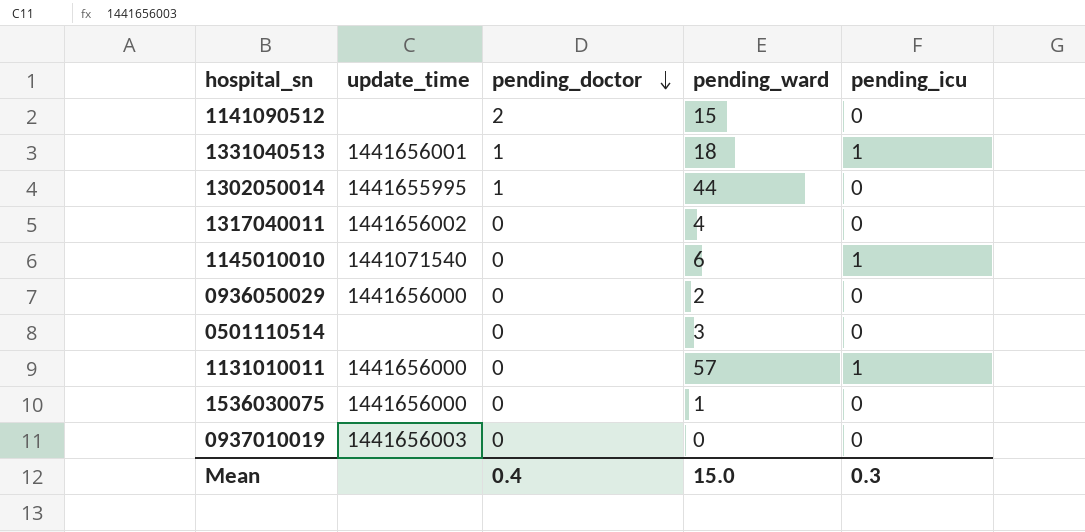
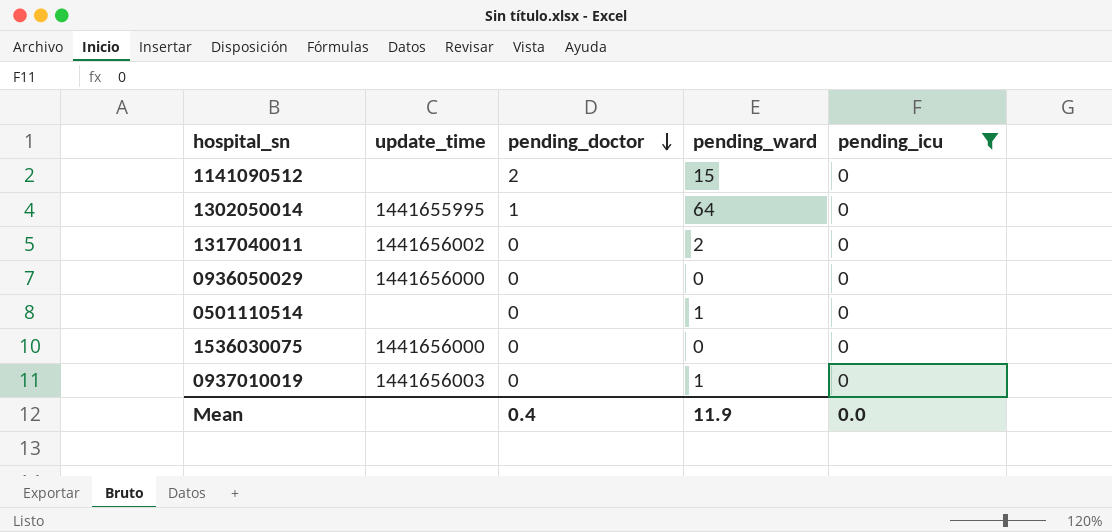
filter: none -> pending_icu = 0
1302050014 | pending_ward: 44 -> 64
1317040011 | pending_ward: 4 -> 2
0936050029 | pending_ward: 2 -> 0
0501110514 | pending_ward: 3 -> 1
1536030075 | pending_ward: 1 -> 0
0937010019 | pending_ward: 0 -> 1
Mean | pending_ward: 15.0 -> 11.9
Mean | pending_icu: 0.3 -> 0.0

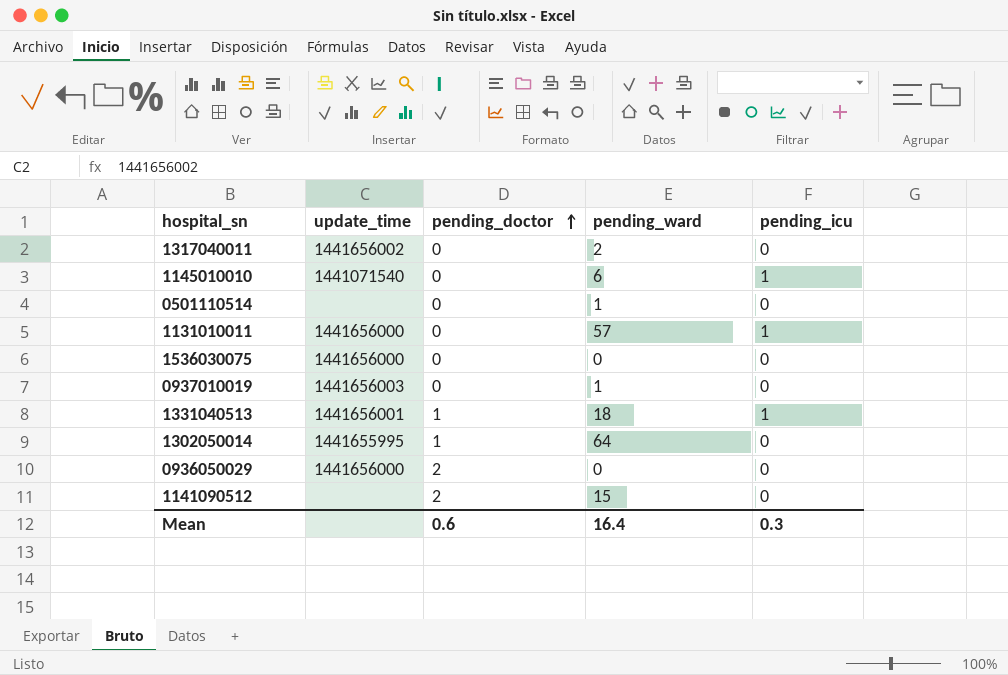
filter: pending_icu = 0 -> none
row order: pending_doctor descending -> pending_doctor ascending
0936050029 | pending_doctor: 0 -> 2
Mean | pending_doctor: 0.4 -> 0.6
Mean | pending_ward: 11.9 -> 16.4
Mean | pending_icu: 0.0 -> 0.3

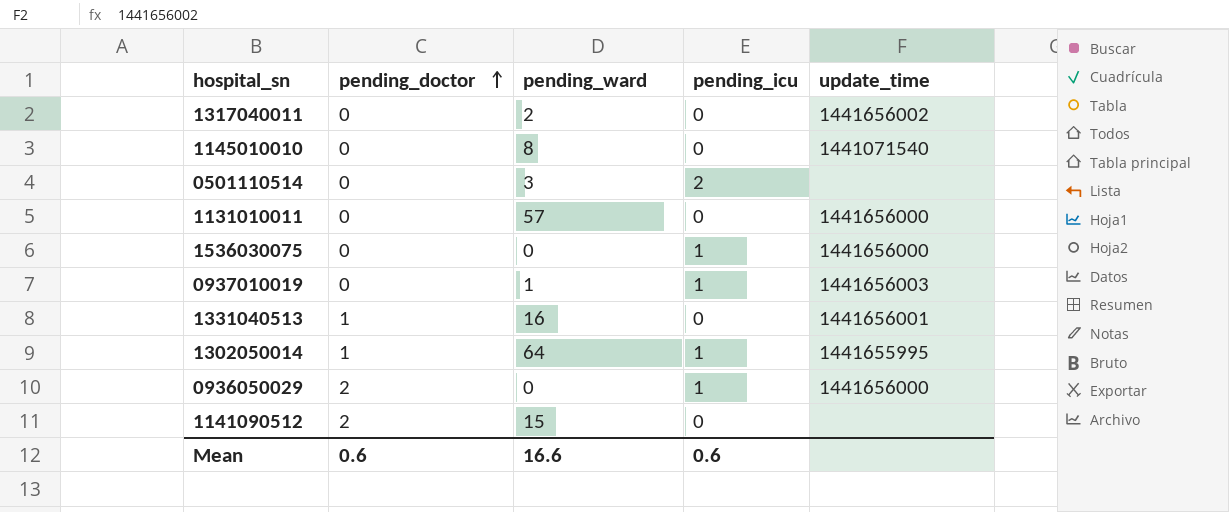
column update_time | position: 2 -> 5
1145010010 | pending_ward: 6 -> 8
1145010010 | pending_icu: 1 -> 0
0501110514 | pending_ward: 1 -> 3
0501110514 | pending_icu: 0 -> 2
1131010011 | pending_icu: 1 -> 0
1536030075 | pending_icu: 0 -> 1
0937010019 | pending_icu: 0 -> 1
1331040513 | pending_ward: 18 -> 16
1331040513 | pending_icu: 1 -> 0
1302050014 | pending_icu: 0 -> 1
0936050029 | pending_icu: 0 -> 1
Mean | pending_ward: 16.4 -> 16.6
Mean | pending_icu: 0.3 -> 0.6

